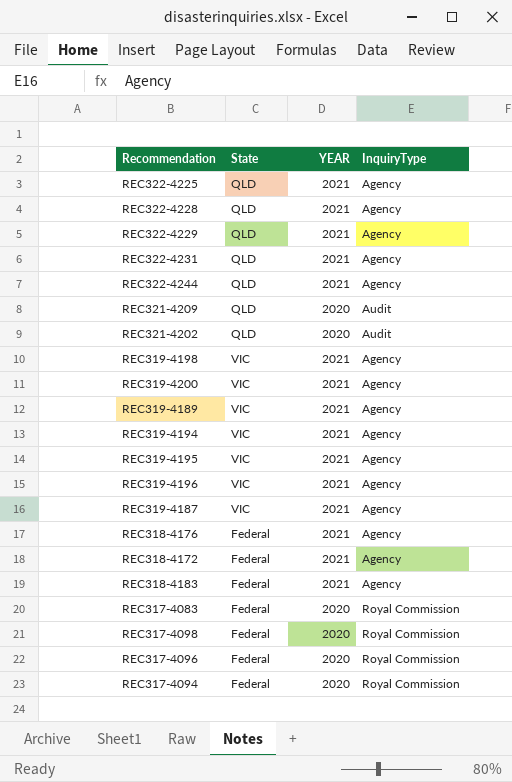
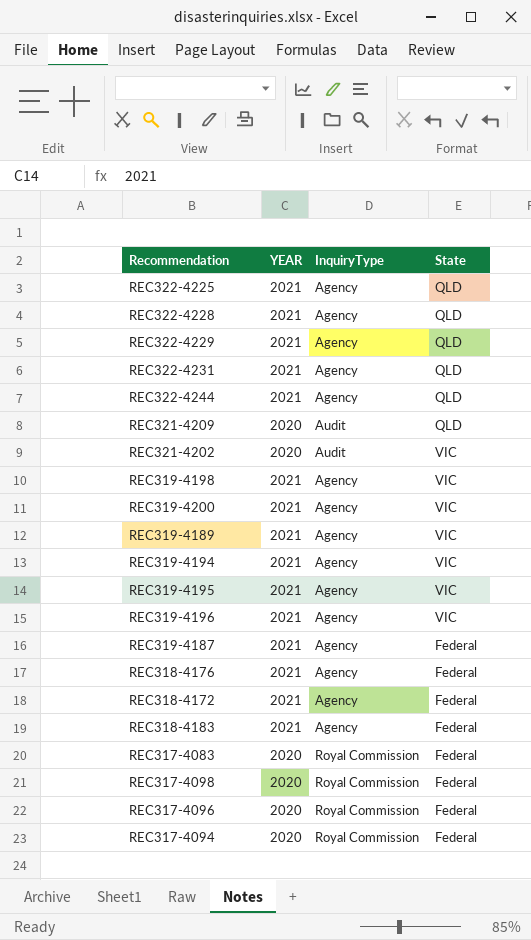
column State | position: 2 -> 4
REC321-4202 | State: QLD -> VIC
REC319-4187 | State: VIC -> Federal

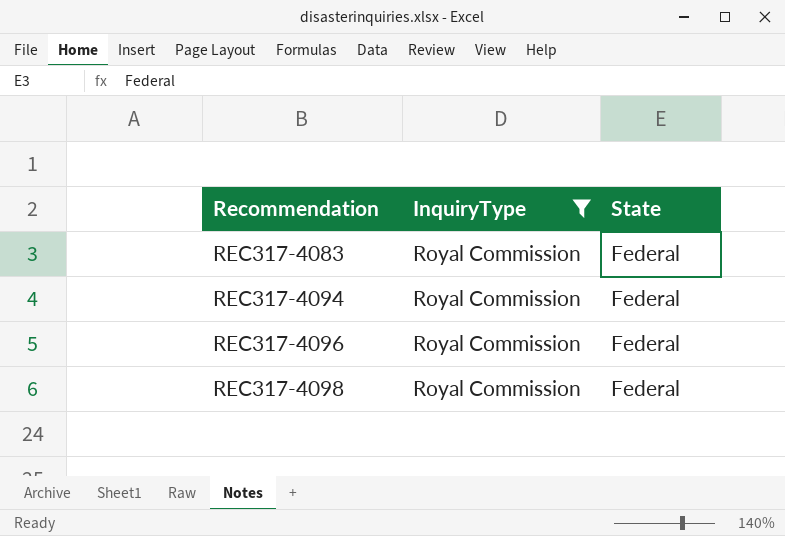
filter: none -> InquiryType = Royal Commission
row order: none -> Recommendation ascending
column YEAR | position: 2 -> none

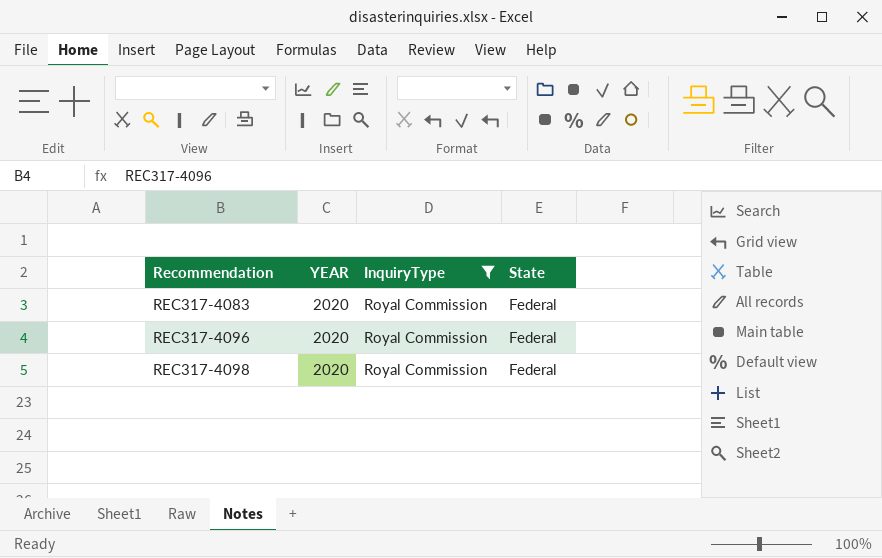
column YEAR | position: none -> 2
row REC317-4094: Royal Commission | Federal -> none

